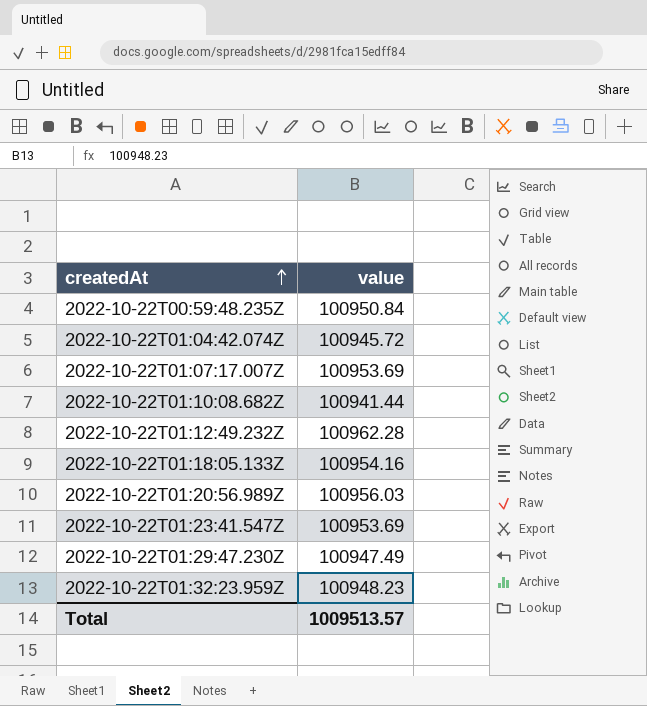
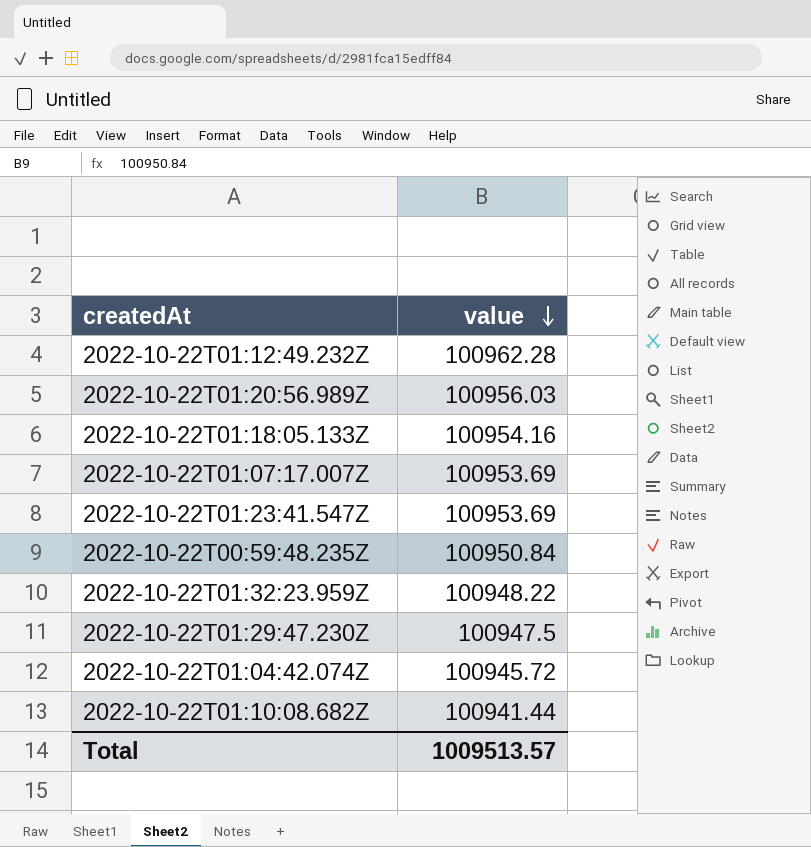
row order: createdAt ascending -> value descending
2022-10-22T01:32:23.959Z | value: 100948.23 -> 100948.22
2022-10-22T01:29:47.230Z | value: 100947.49 -> 100947.5

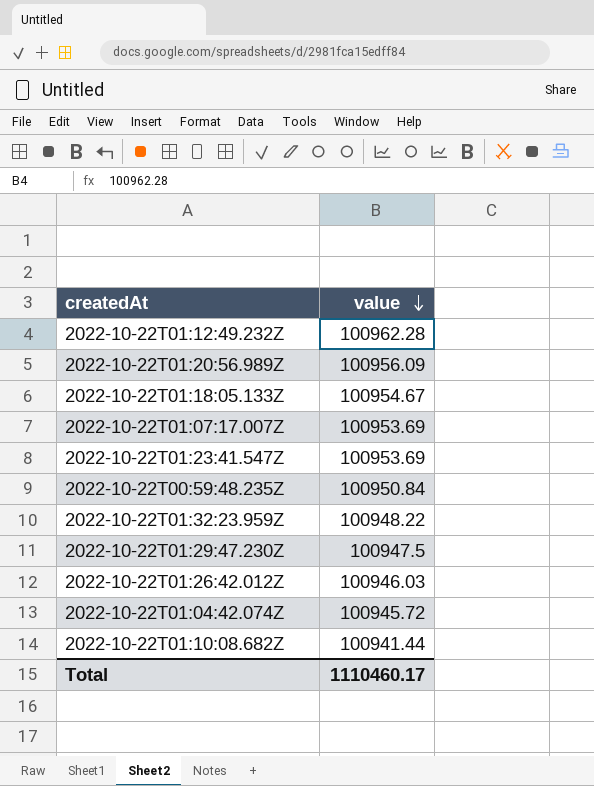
2022-10-22T01:20:56.989Z | value: 100956.03 -> 100956.09
2022-10-22T01:18:05.133Z | value: 100954.16 -> 100954.67
row 2022-10-22T01:26:42.012Z: none -> 100946.03
Total | value: 1009513.57 -> 1110460.17

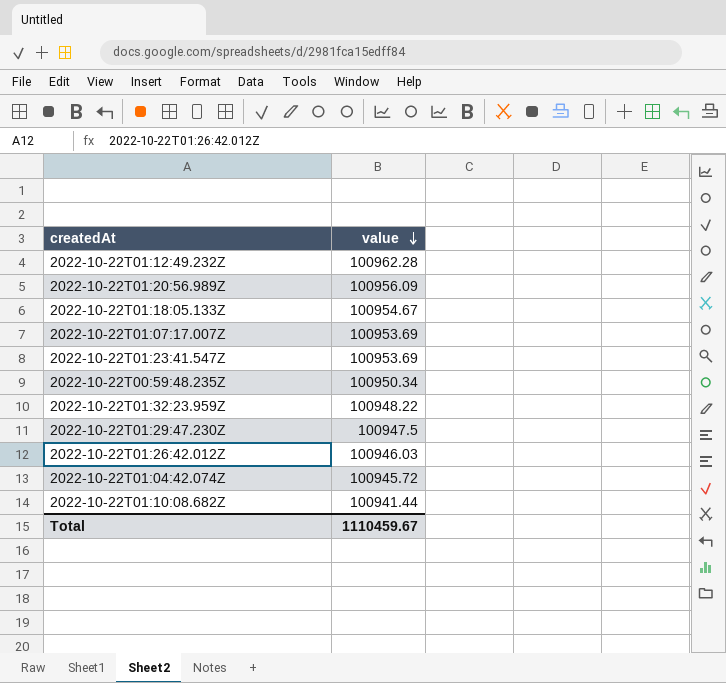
2022-10-22T00:59:48.235Z | value: 100950.84 -> 100950.34
Total | value: 1110460.17 -> 1110459.67

